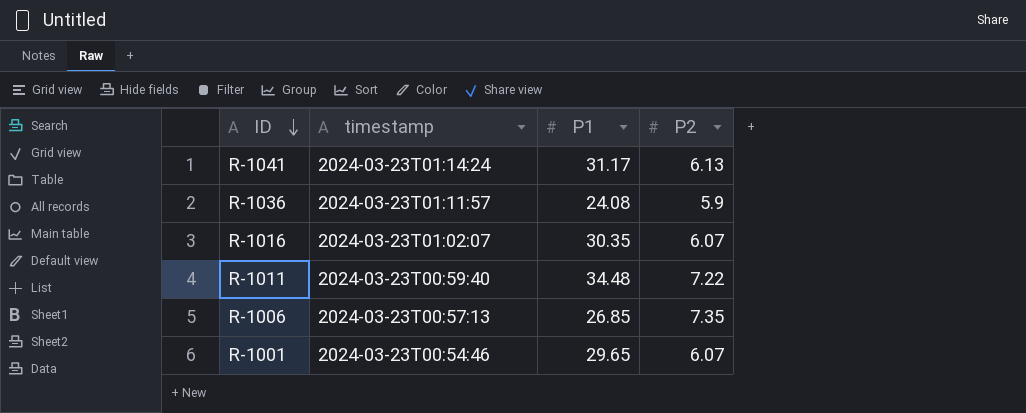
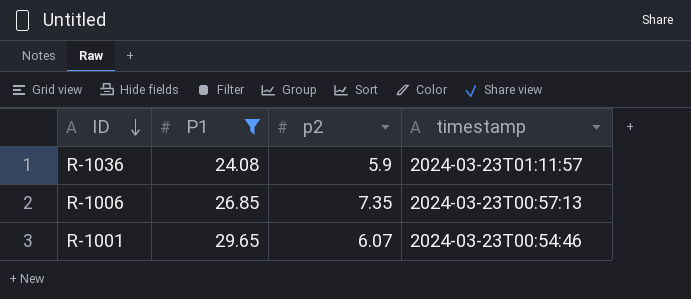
filter: none -> P1 <= 29.65
column name: P2 -> p2
column timestamp | position: 2 -> 4

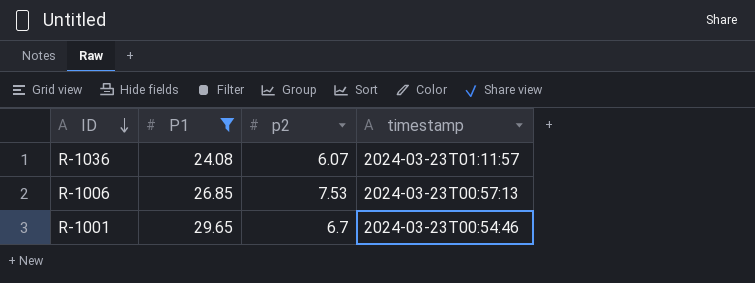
R-1036 | p2: 5.9 -> 6.07
R-1006 | p2: 7.35 -> 7.53
R-1001 | p2: 6.07 -> 6.7

